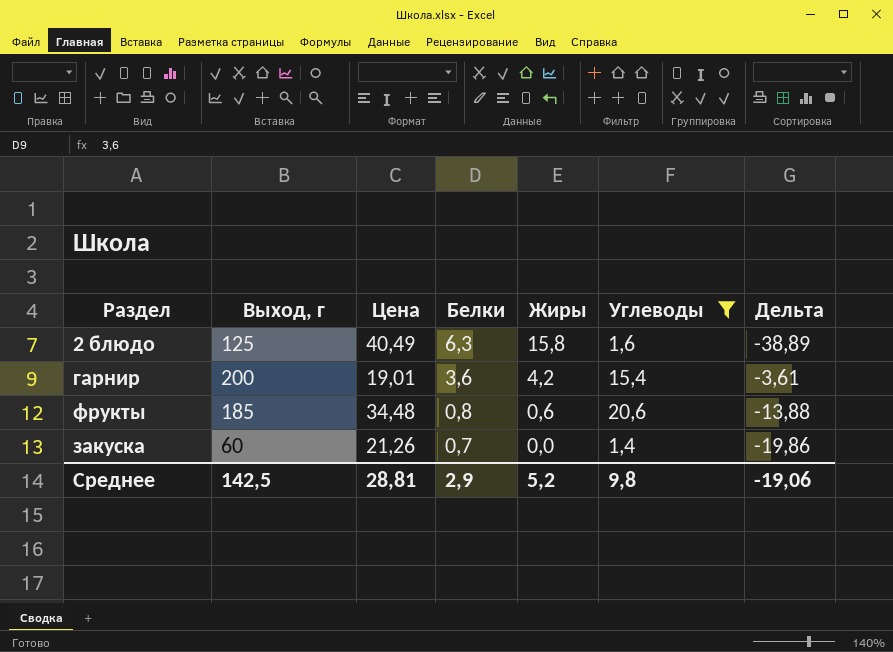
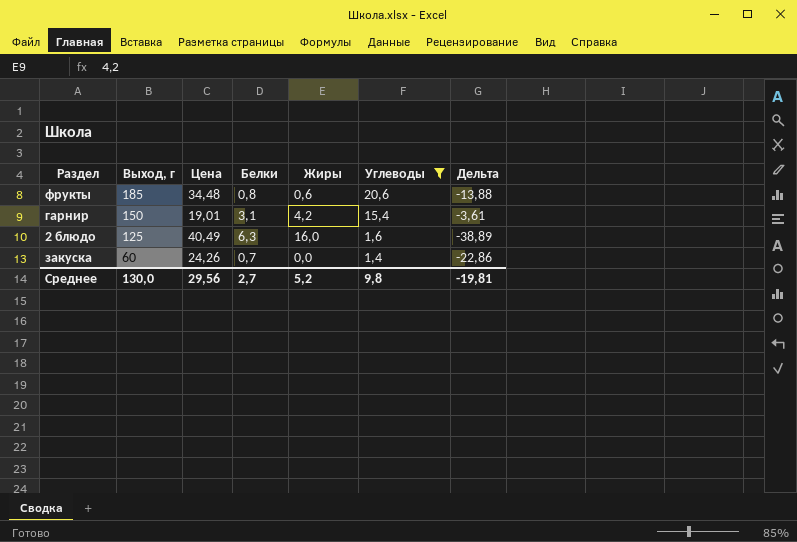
row order: Белки descending -> Выход, г descending
гарнир | Выход, г: 200 -> 150
гарнир | Белки: 3,6 -> 3,1
2 блюдо | Жиры: 15,8 -> 16,0
закуска | Цена: 21,26 -> 24,26
закуска | Дельта: -19,86 -> -22,86
Среднее | Выход, г: 142,5 -> 130,0
Среднее | Цена: 28,81 -> 29,56
Среднее | Белки: 2,9 -> 2,7
Среднее | Дельта: -19,06 -> -19,81

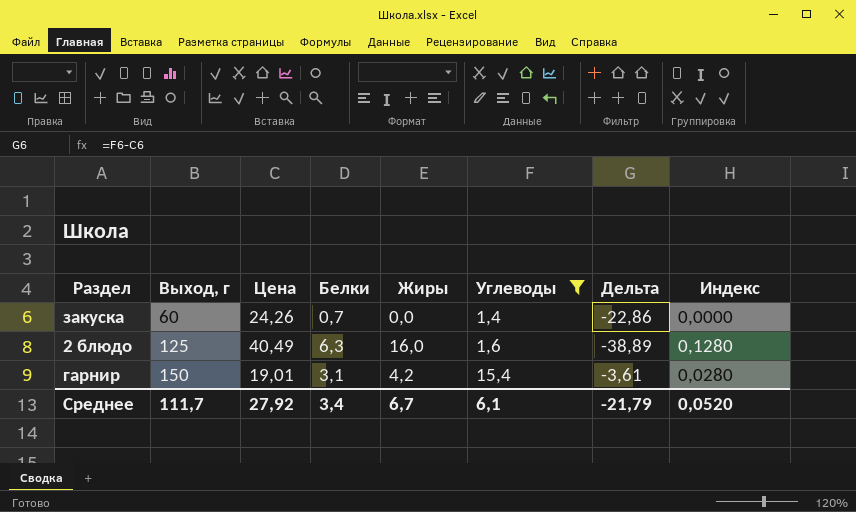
row order: Выход, г descending -> Выход, г ascending
column Индекс | formula: none -> [Жиры] / [Выход, г]
row фрукты: 185 | 34,48 | 0,8 | 0,6 | 20,6 | -13,88 -> none
Среднее | Выход, г: 130,0 -> 111,7
Среднее | Цена: 29,56 -> 27,92
Среднее | Белки: 2,7 -> 3,4
Среднее | Жиры: 5,2 -> 6,7
Среднее | Углеводы: 9,8 -> 6,1
Среднее | Дельта: -19,81 -> -21,79

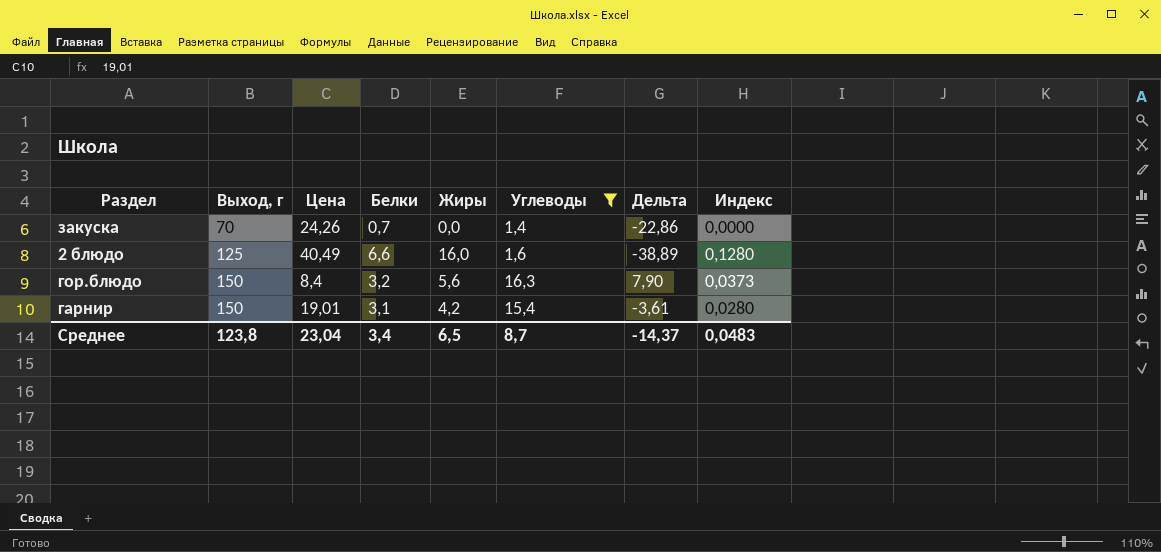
закуска | Выход, г: 60 -> 70
2 блюдо | Белки: 6,3 -> 6,6
row гор.блюдо: none -> 150 | 8,4 | 3,2 | 5,6 | 16,3 | 7,90 | 0,0373
Среднее | Выход, г: 111,7 -> 123,8
Среднее | Цена: 27,92 -> 23,04
Среднее | Жиры: 6,7 -> 6,5
Среднее | Углеводы: 6,1 -> 8,7
Среднее | Дельта: -21,79 -> -14,37
Среднее | Индекс: 0,0520 -> 0,0483

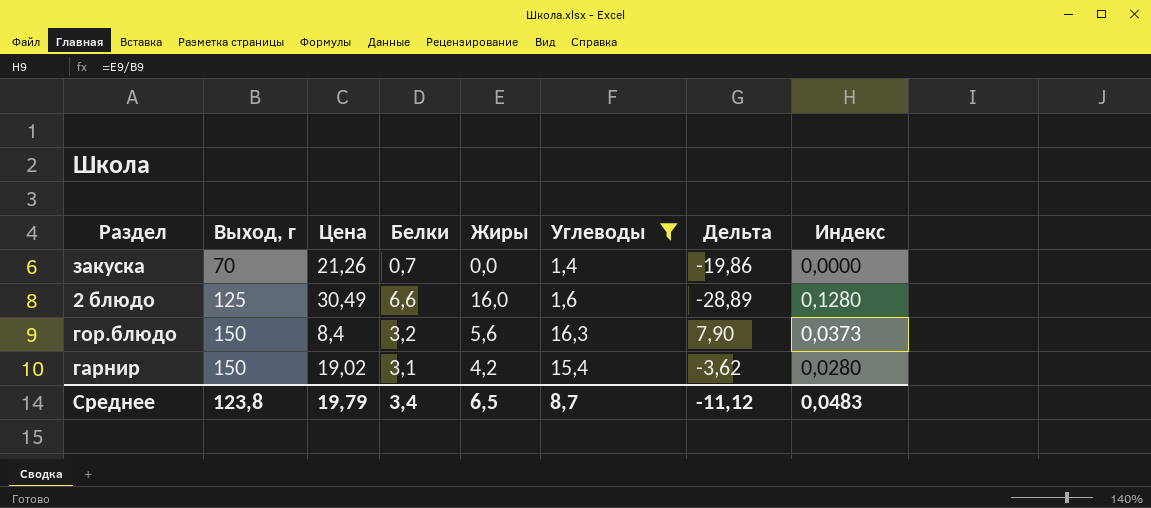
закуска | Цена: 24,26 -> 21,26
закуска | Дельта: -22,86 -> -19,86
2 блюдо | Цена: 40,49 -> 30,49
2 блюдо | Дельта: -38,89 -> -28,89
гарнир | Цена: 19,01 -> 19,02
гарнир | Дельта: -3,61 -> -3,62
Среднее | Цена: 23,04 -> 19,79
Среднее | Дельта: -14,37 -> -11,12

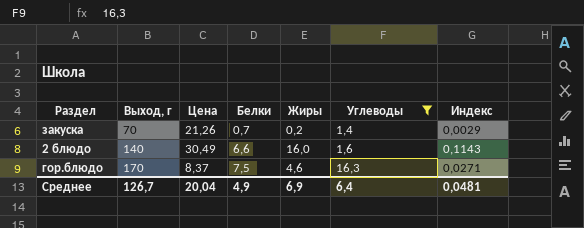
column Дельта | formula: [Углеводы] - [Цена] -> none
row гарнир: 150 | 19,02 | 3,1 | 4,2 | 15,4 | -3,62 | 0,0280 -> none
закуска | Жиры: 0,0 -> 0,2
закуска | Индекс: 0,0000 -> 0,0029
2 блюдо | Выход, г: 125 -> 140
2 блюдо | Индекс: 0,1280 -> 0,1143
гор.блюдо | Выход, г: 150 -> 170
гор.блюдо | Цена: 8,4 -> 8,37
гор.блюдо | Белки: 3,2 -> 7,5
гор.блюдо | Жиры: 5,6 -> 4,6
гор.блюдо | Индекс: 0,0373 -> 0,0271
Среднее | Выход, г: 123,8 -> 126,7
Среднее | Цена: 19,79 -> 20,04
Среднее | Белки: 3,4 -> 4,9
Среднее | Жиры: 6,5 -> 6,9
Среднее | Углеводы: 8,7 -> 6,4
Среднее | Индекс: 0,0483 -> 0,0481

